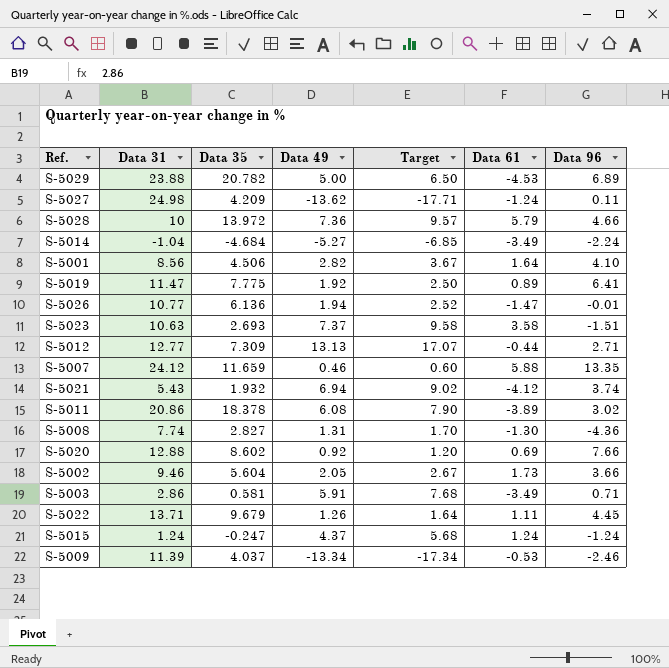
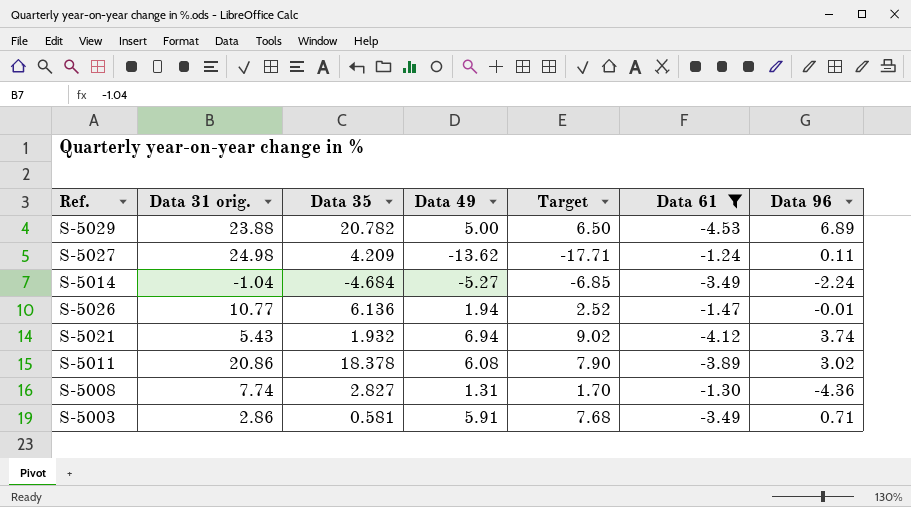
filter: none -> Data 61 <= -1.24
column name: Data 31 -> Data 31 orig.

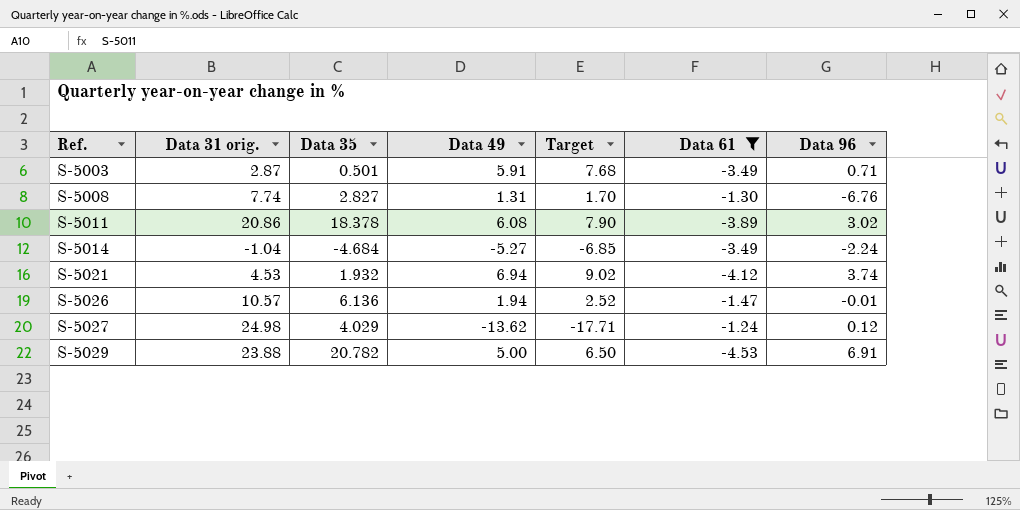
row order: none -> Ref. ascending
S-5003 | Data 31 orig.: 2.86 -> 2.87
S-5003 | Data 35: 0.581 -> 0.501
S-5008 | Data 96: -4.36 -> -6.76
S-5021 | Data 31 orig.: 5.43 -> 4.53
S-5026 | Data 31 orig.: 10.77 -> 10.57
S-5027 | Data 35: 4.209 -> 4.029
S-5027 | Data 96: 0.11 -> 0.12
S-5029 | Data 96: 6.89 -> 6.91

